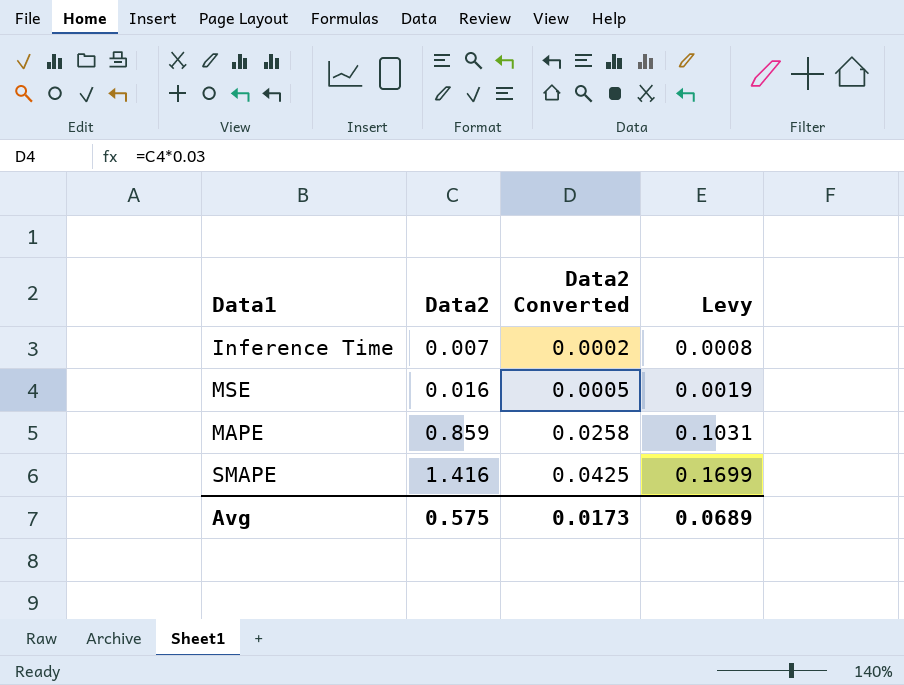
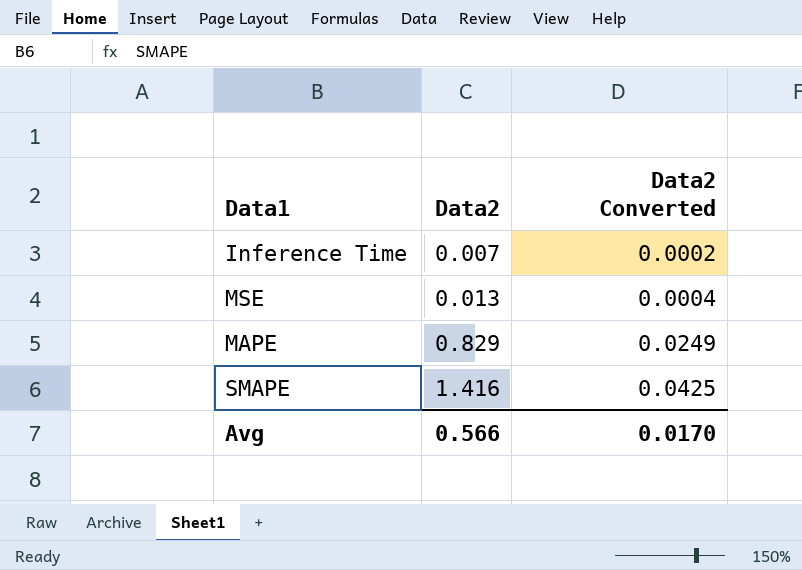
column Levy | formula: [Data2] * 0.12 -> none
MSE | Data2: 0.016 -> 0.013
MSE | Data2 Converted: 0.0005 -> 0.0004
MAPE | Data2: 0.859 -> 0.829
MAPE | Data2 Converted: 0.0258 -> 0.0249
Avg | Data2: 0.575 -> 0.566
Avg | Data2 Converted: 0.0173 -> 0.0170

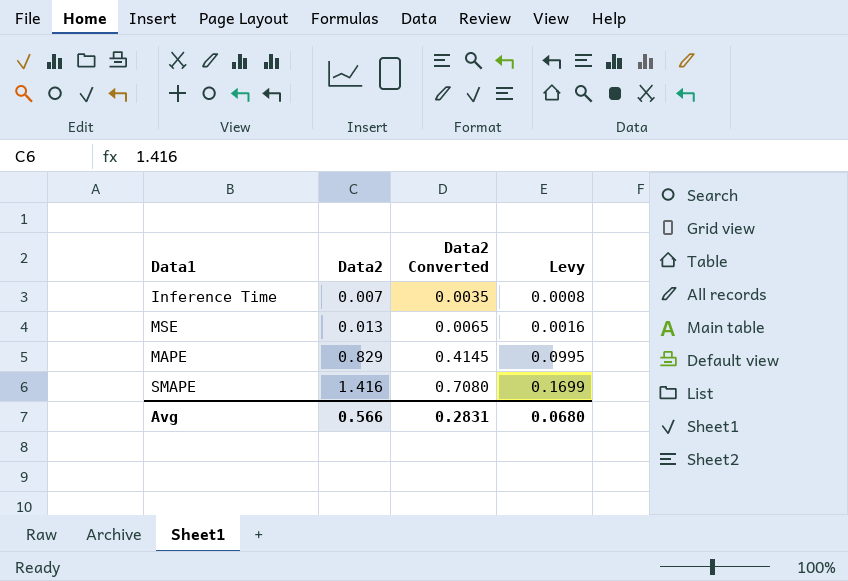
column Data2 Converted | formula: [Data2] * 0.03 -> [Data2] * 0.5
column Levy | formula: none -> [Data2] * 0.12
Avg | Data2 Converted: 0.0170 -> 0.2831

